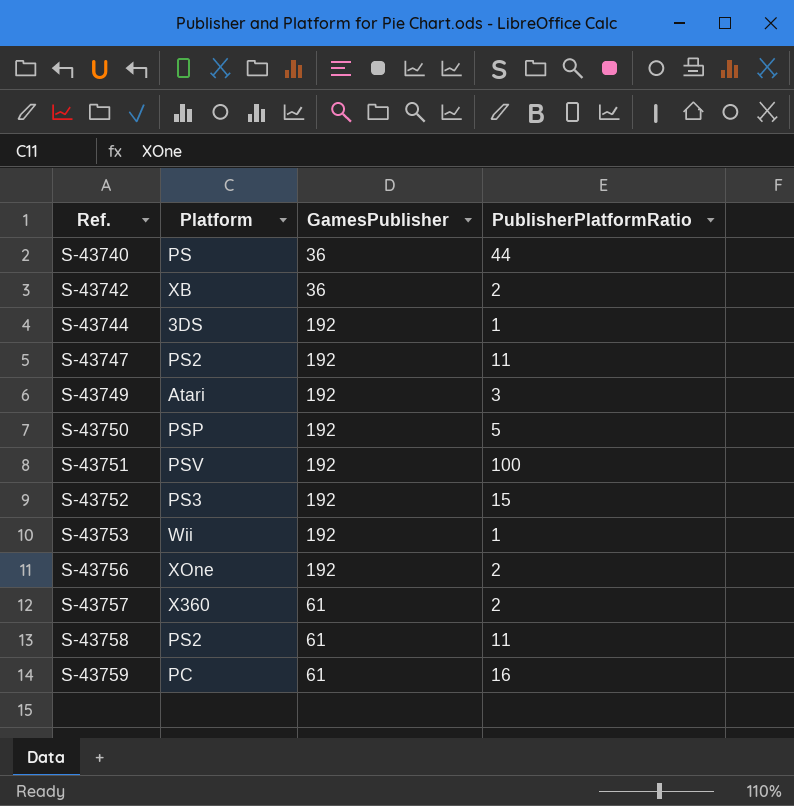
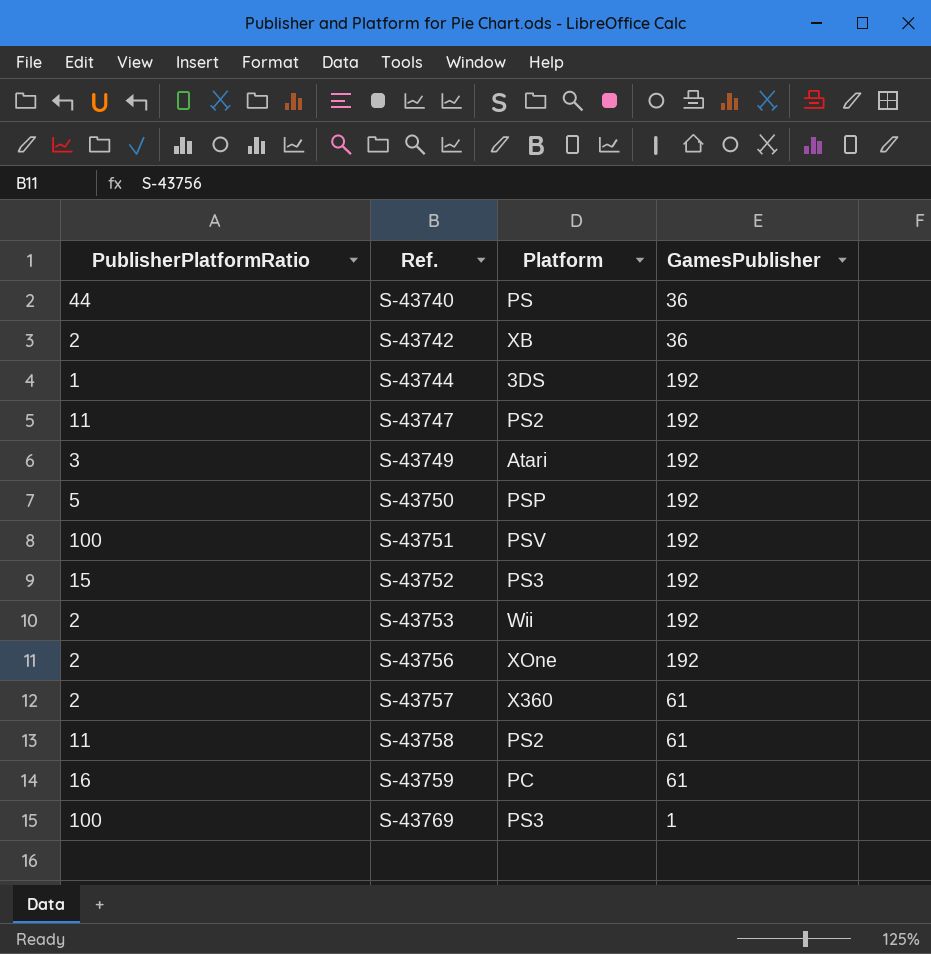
column PublisherPlatformRatio | position: 4 -> 1
S-43753 | PublisherPlatformRatio: 1 -> 2
row S-43769: none -> 100 | PS3 | 1

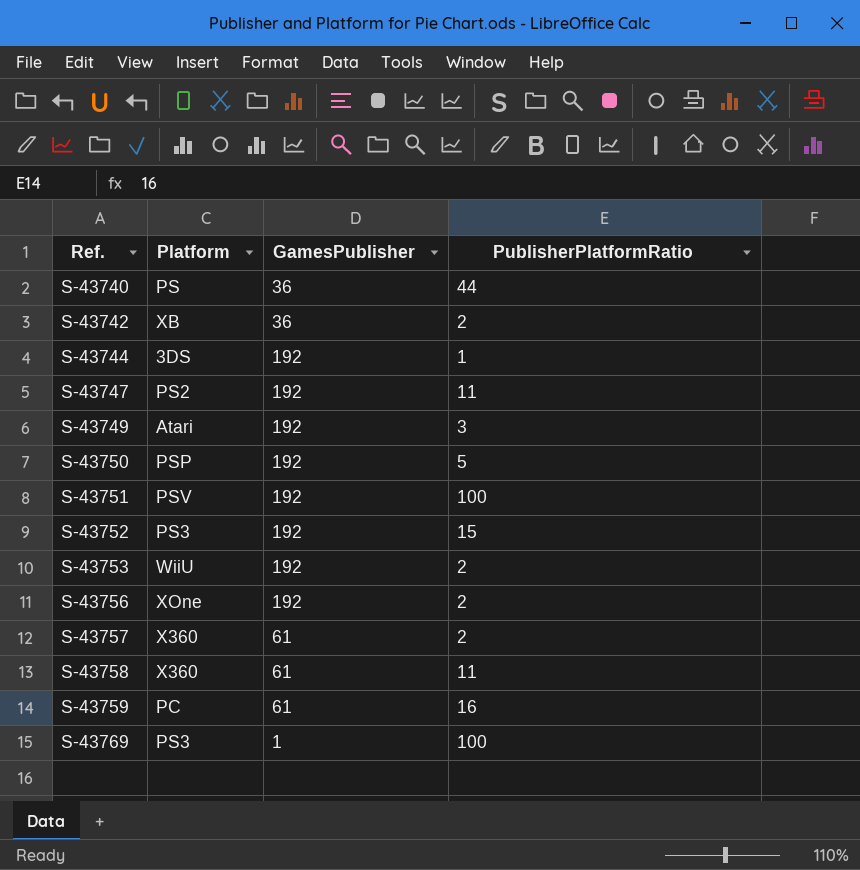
column PublisherPlatformRatio | position: 1 -> 4
S-43753 | Platform: Wii -> WiiU
S-43758 | Platform: PS2 -> X360

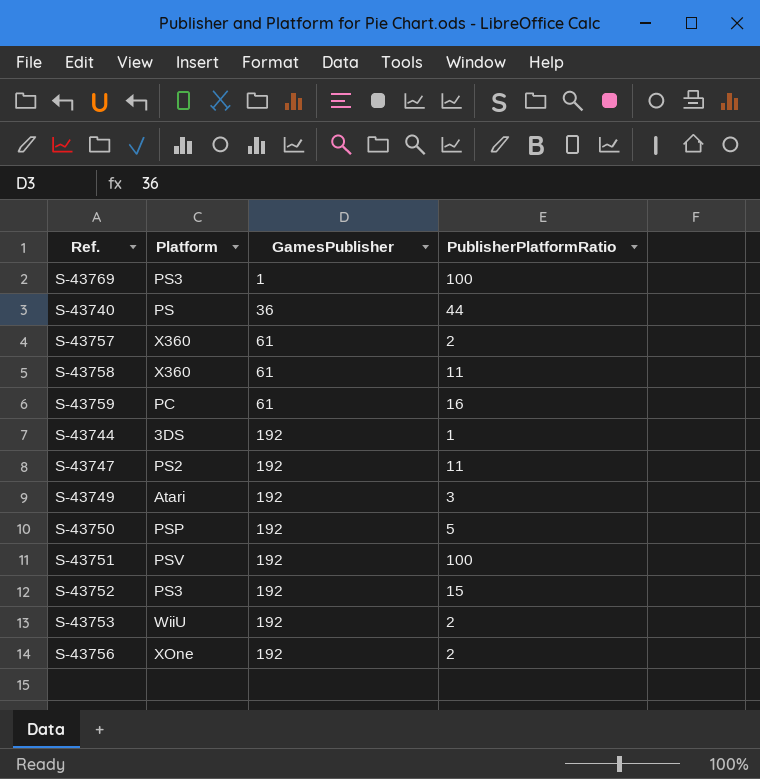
row order: Ref. ascending -> GamesPublisher ascending
row S-43742: XB | 36 | 2 -> none

